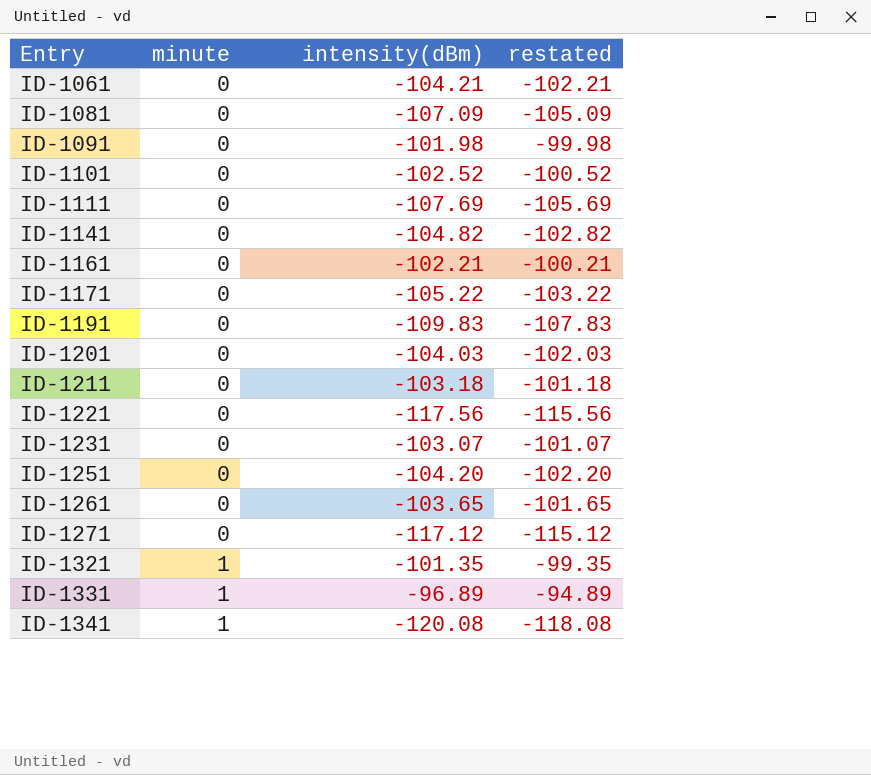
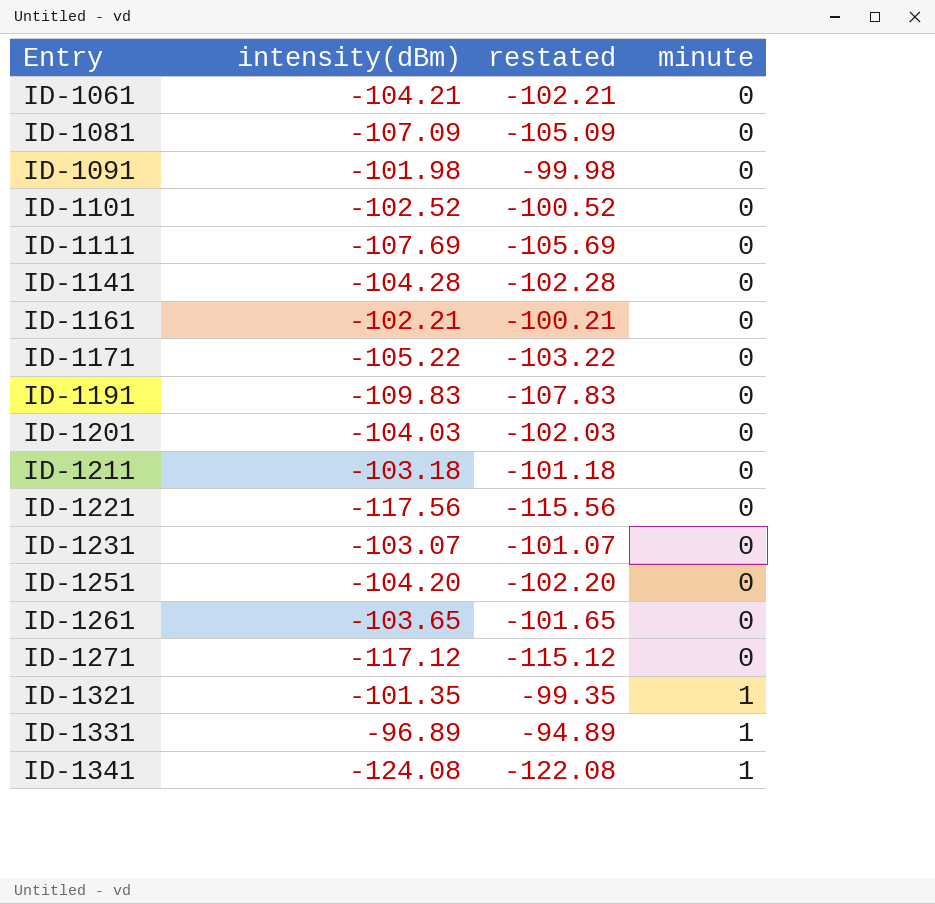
column minute | position: 2 -> 4
ID-1141 | intensity(dBm): -104.82 -> -104.28
ID-1141 | restated: -102.82 -> -102.28
ID-1341 | intensity(dBm): -120.08 -> -124.08
ID-1341 | restated: -118.08 -> -122.08

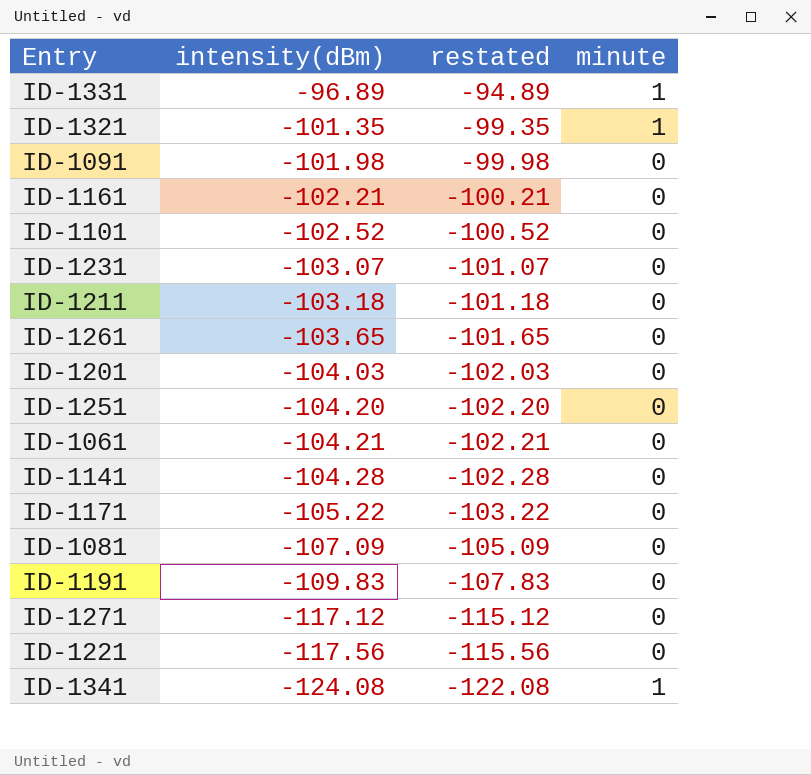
row order: Entry ascending -> intensity(dBm) descending
row ID-1111: -107.69 | -105.69 | 0 -> none

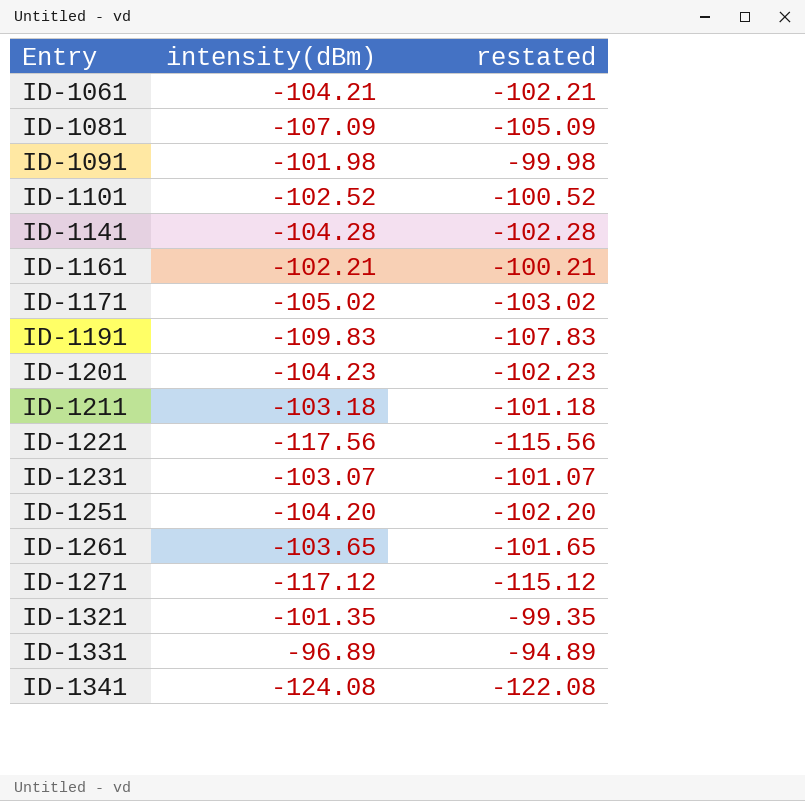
row order: intensity(dBm) descending -> Entry ascending
column minute | position: 4 -> none
ID-1171 | intensity(dBm): -105.22 -> -105.02
ID-1171 | restated: -103.22 -> -103.02
ID-1201 | intensity(dBm): -104.03 -> -104.23
ID-1201 | restated: -102.03 -> -102.23

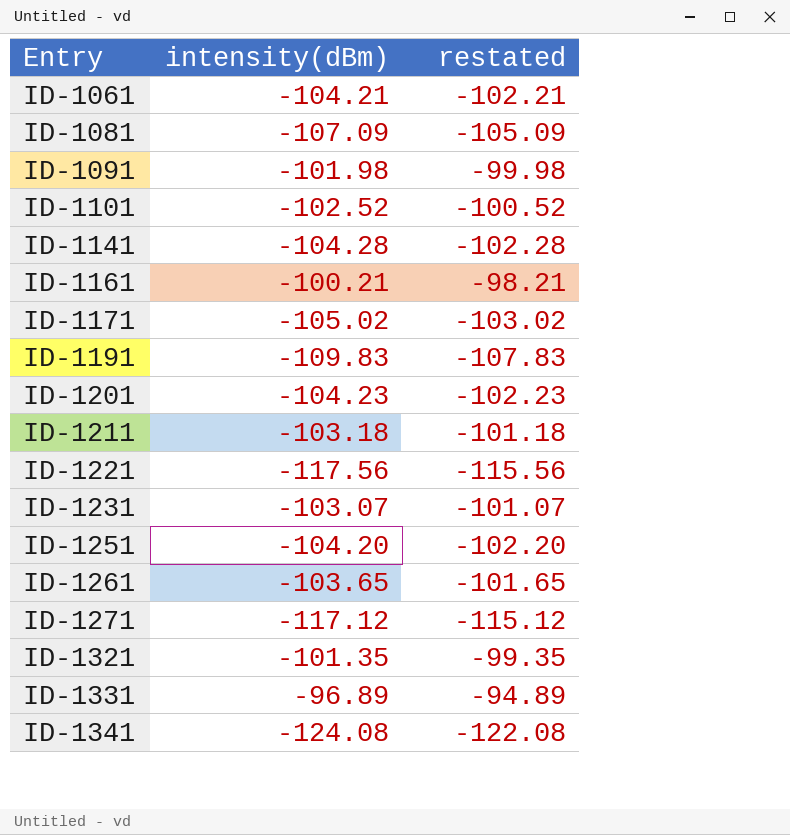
ID-1161 | intensity(dBm): -102.21 -> -100.21
ID-1161 | restated: -100.21 -> -98.21

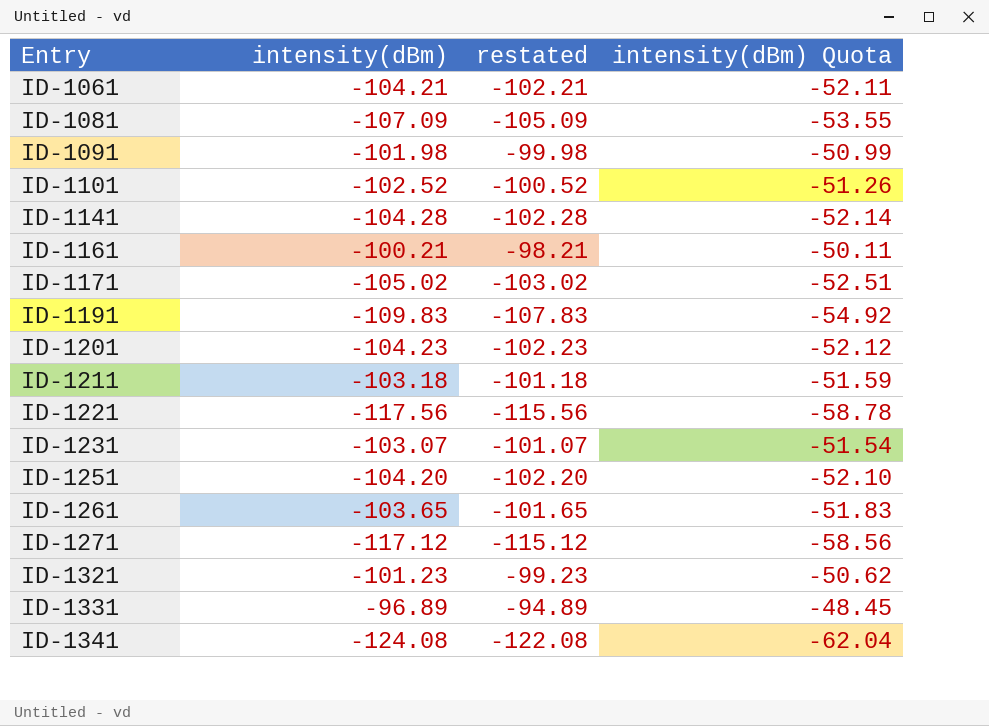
column intensity(dBm) Quota | formula: none -> [intensity(dBm)] * 0.5
ID-1321 | intensity(dBm): -101.35 -> -101.23
ID-1321 | restated: -99.35 -> -99.23

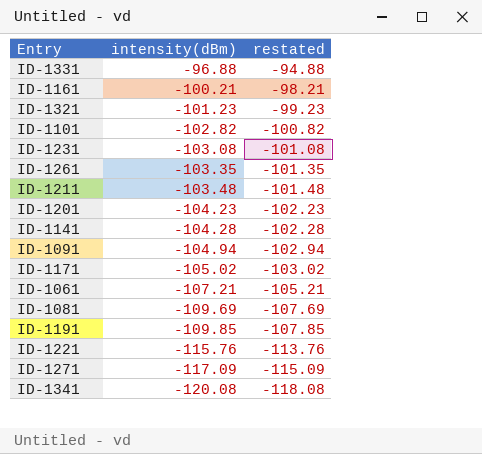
row order: Entry ascending -> intensity(dBm) descending
column intensity(dBm) Quota | formula: [intensity(dBm)] * 0.5 -> none
row ID-1251: -104.20 | -102.20 | -52.10 -> none
ID-1331 | intensity(dBm): -96.89 -> -96.88
ID-1331 | restated: -94.89 -> -94.88
ID-1101 | intensity(dBm): -102.52 -> -102.82
ID-1101 | restated: -100.52 -> -100.82
ID-1231 | intensity(dBm): -103.07 -> -103.08
ID-1231 | restated: -101.07 -> -101.08
ID-1261 | intensity(dBm): -103.65 -> -103.35
ID-1261 | restated: -101.65 -> -101.35
ID-1211 | intensity(dBm): -103.18 -> -103.48
ID-1211 | restated: -101.18 -> -101.48
ID-1091 | intensity(dBm): -101.98 -> -104.94
ID-1091 | restated: -99.98 -> -102.94
ID-1061 | intensity(dBm): -104.21 -> -107.21
ID-1061 | restated: -102.21 -> -105.21
ID-1081 | intensity(dBm): -107.09 -> -109.69
ID-1081 | restated: -105.09 -> -107.69
ID-1191 | intensity(dBm): -109.83 -> -109.85
ID-1191 | restated: -107.83 -> -107.85
ID-1221 | intensity(dBm): -117.56 -> -115.76
ID-1221 | restated: -115.56 -> -113.76
ID-1271 | intensity(dBm): -117.12 -> -117.09
ID-1271 | restated: -115.12 -> -115.09
ID-1341 | intensity(dBm): -124.08 -> -120.08
ID-1341 | restated: -122.08 -> -118.08

